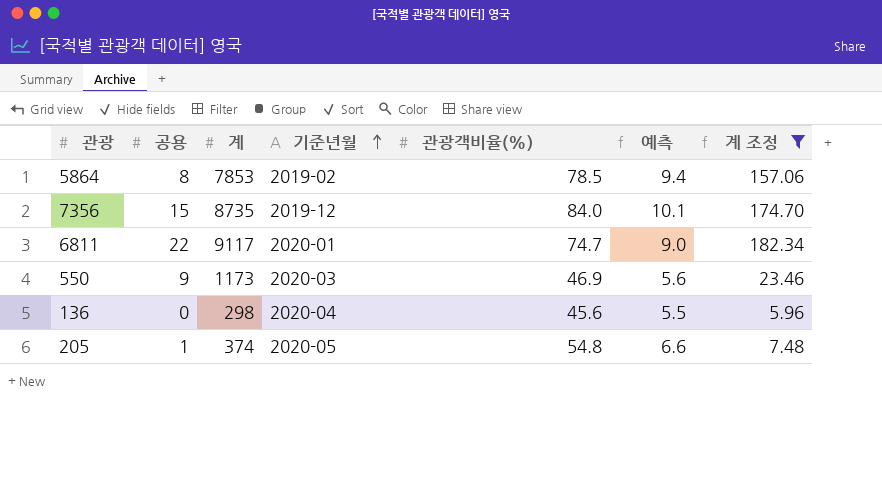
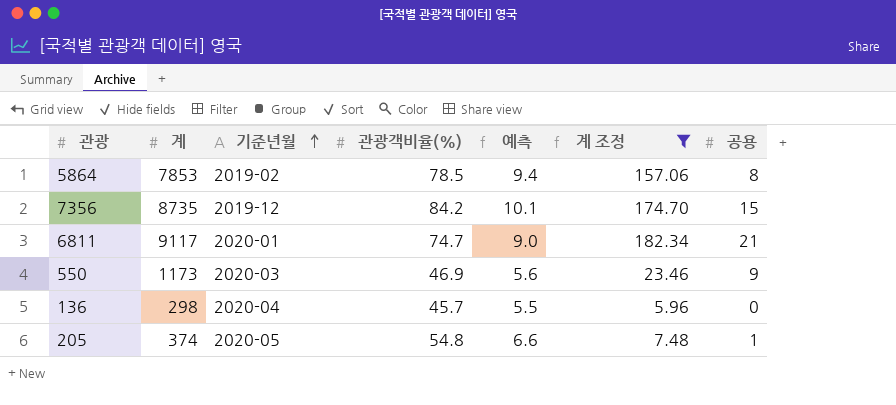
column 공용 | position: 2 -> 7
7356 | 관광객비율(%): 84.0 -> 84.2
6811 | 공용: 22 -> 21
136 | 관광객비율(%): 45.6 -> 45.7

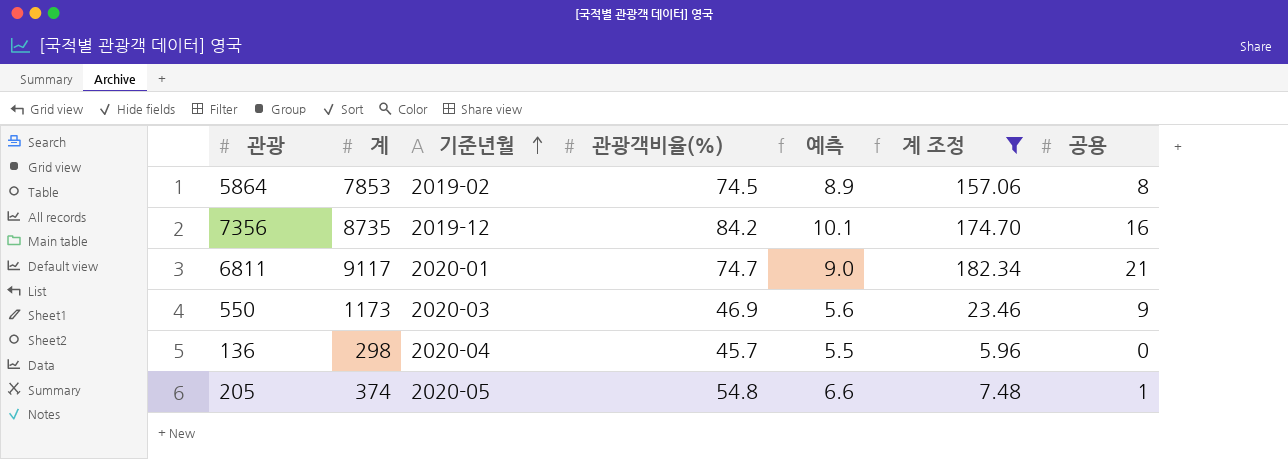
5864 | 관광객비율(%): 78.5 -> 74.5
5864 | 예측: 9.4 -> 8.9
7356 | 공용: 15 -> 16

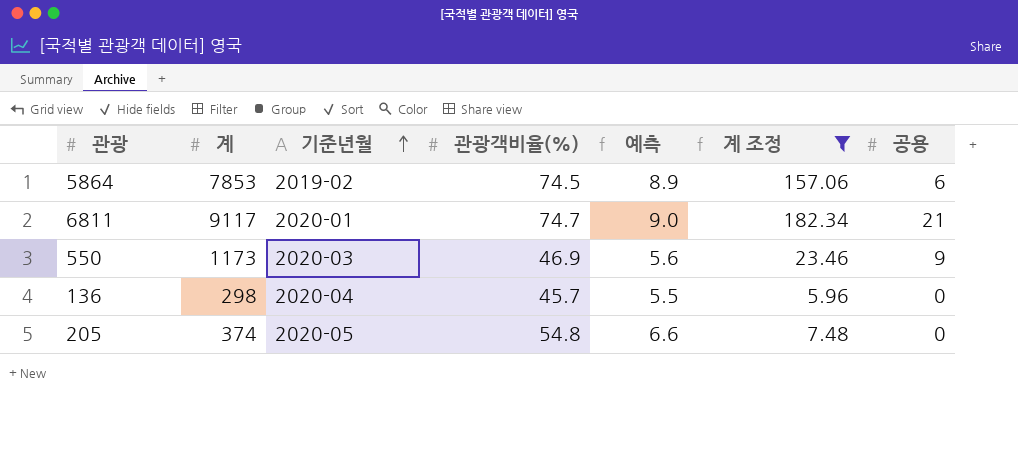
row 7356: 8735 | 2019-12 | 84.2 | 10.1 | 174.70 | 16 -> none
5864 | 공용: 8 -> 6
205 | 공용: 1 -> 0

